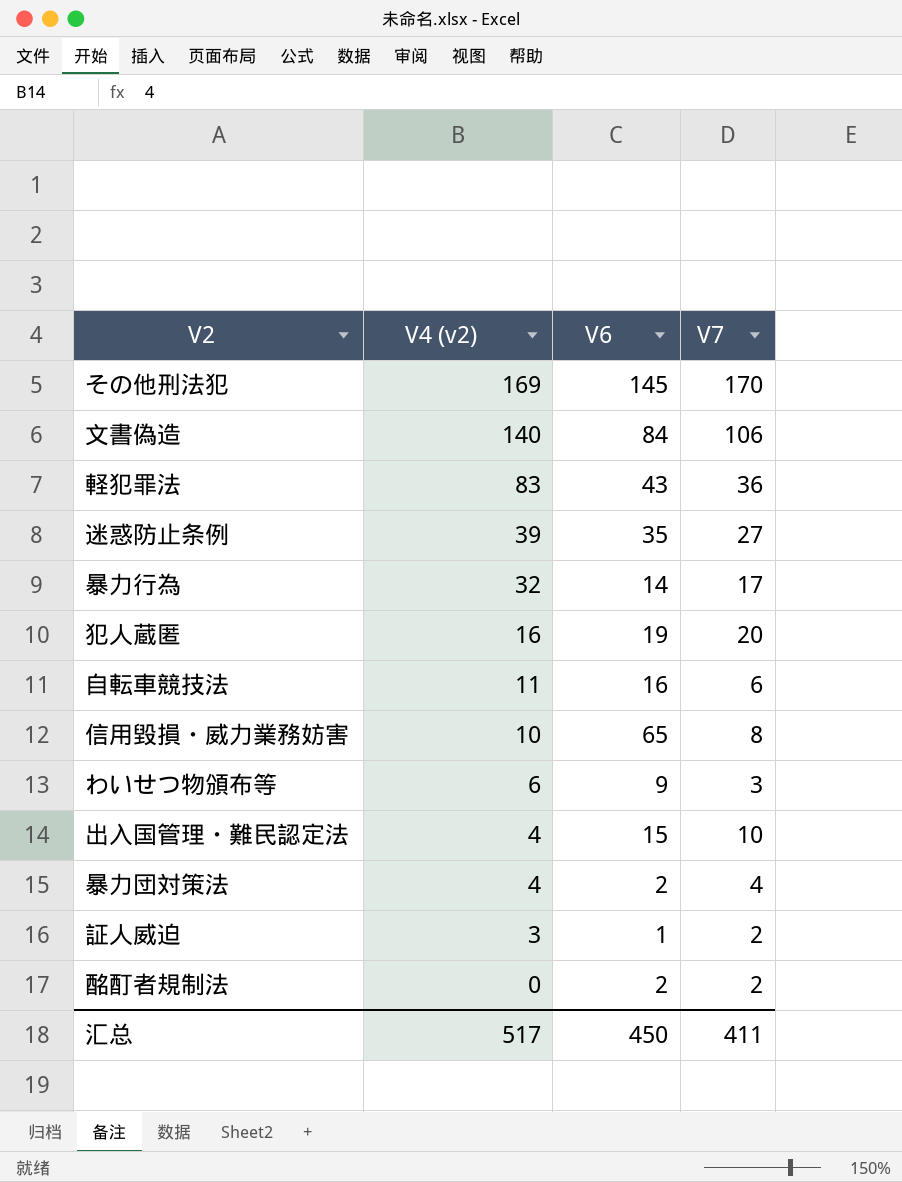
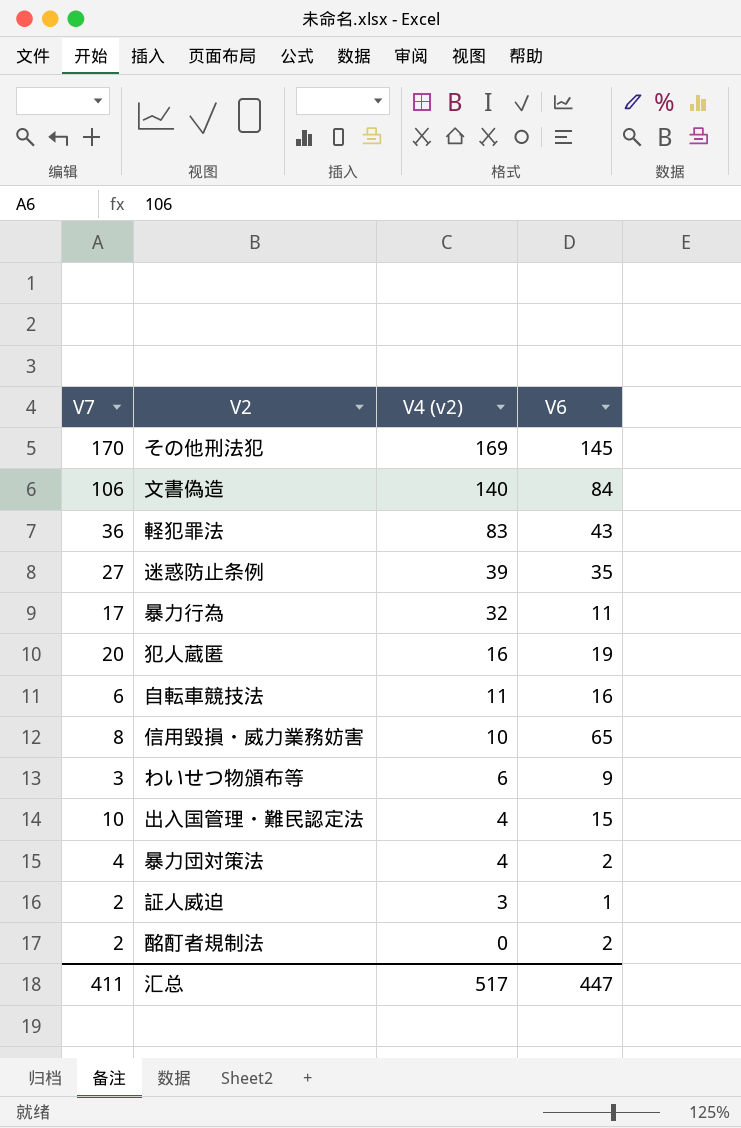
column V7 | position: 4 -> 1
暴力行為 | V6: 14 -> 11
汇总 | V6: 450 -> 447

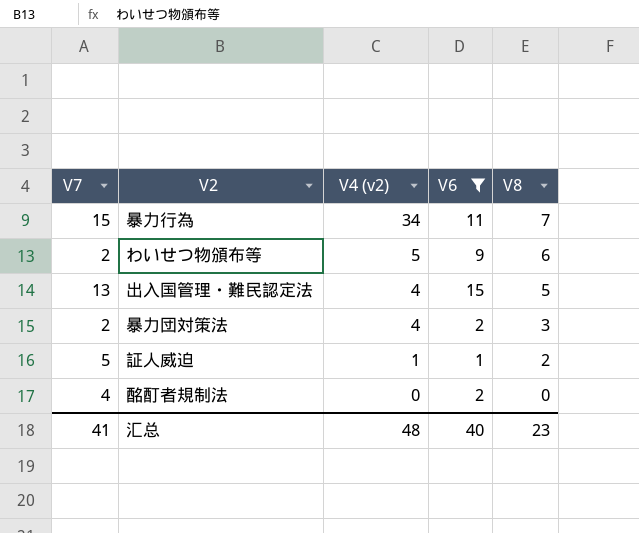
filter: none -> V6 <= 15
column V8 | position: none -> 5
暴力行為 | V7: 17 -> 15
暴力行為 | V4 (v2): 32 -> 34
わいせつ物頒布等 | V7: 3 -> 2
わいせつ物頒布等 | V4 (v2): 6 -> 5
出入国管理・難民認定法 | V7: 10 -> 13
暴力団対策法 | V7: 4 -> 2
証人威迫 | V7: 2 -> 5
証人威迫 | V4 (v2): 3 -> 1
酩酊者規制法 | V7: 2 -> 4
汇总 | V7: 411 -> 41
汇总 | V4 (v2): 517 -> 48
汇总 | V6: 447 -> 40

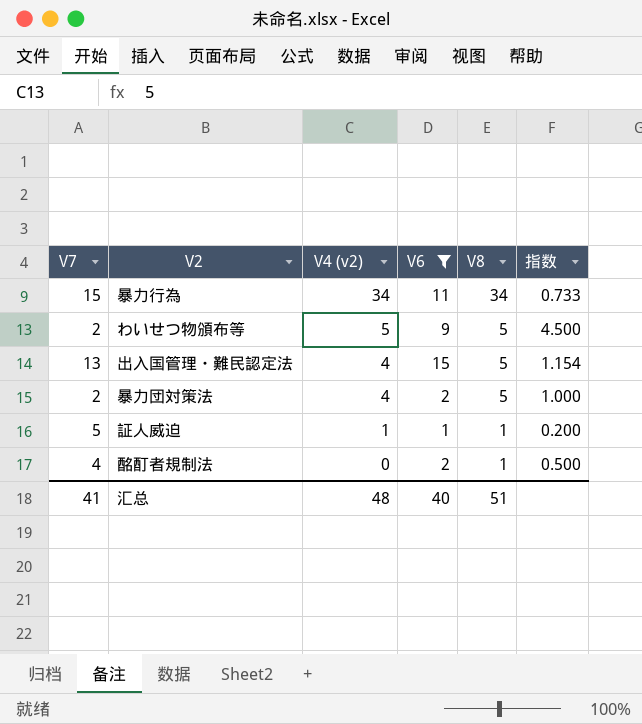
column 指数 | formula: none -> [V6] / [V7]
暴力行為 | V8: 7 -> 34
わいせつ物頒布等 | V8: 6 -> 5
暴力団対策法 | V8: 3 -> 5
証人威迫 | V8: 2 -> 1
酩酊者規制法 | V8: 0 -> 1
汇总 | V8: 23 -> 51

